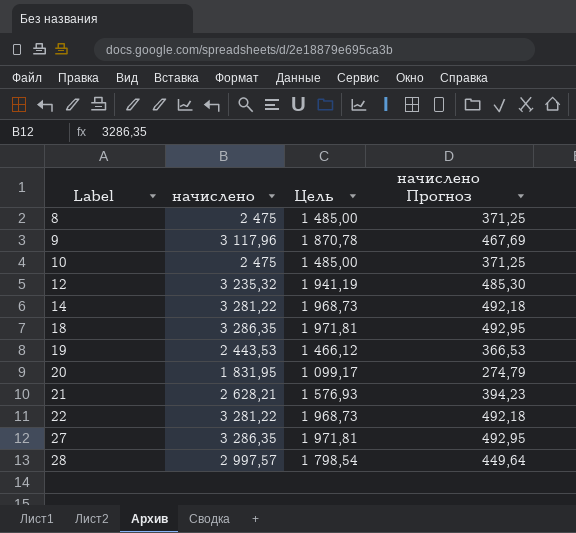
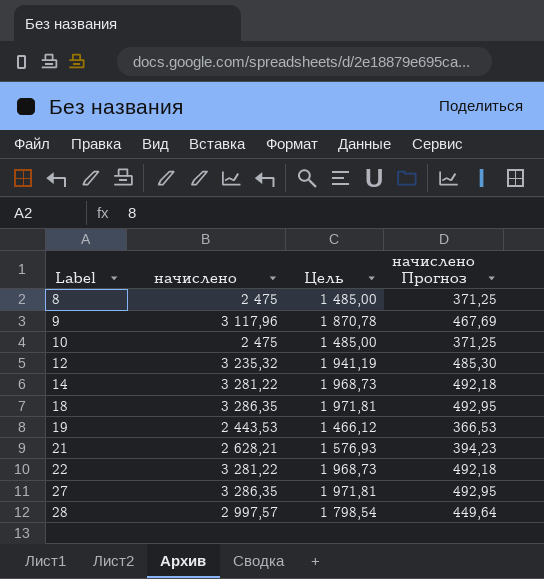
row 20: 1 831,95 | 1 099,17 | 274,79 -> none

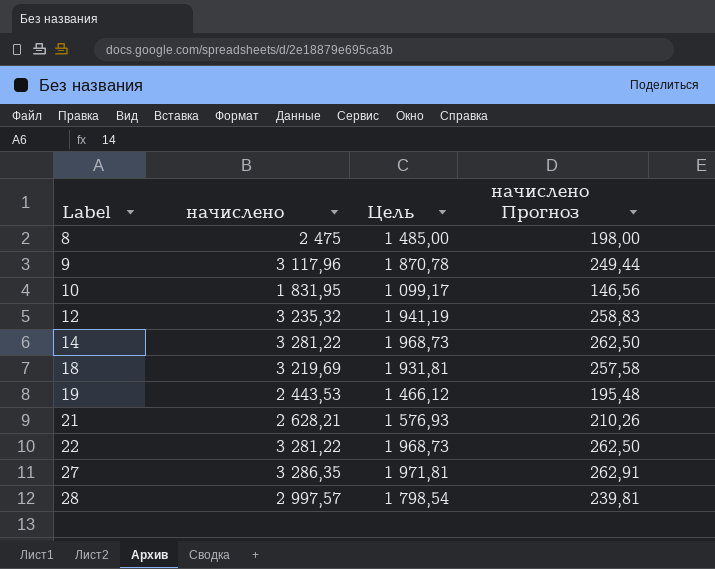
column начислено Прогноз | formula: [начислено] * 0,15 -> [начислено] * 0,08
10 | начислено: 2 475 -> 1 831,95
10 | Цель: 1 485,00 -> 1 099,17
18 | начислено: 3 286,35 -> 3 219,69
18 | Цель: 1 971,81 -> 1 931,81

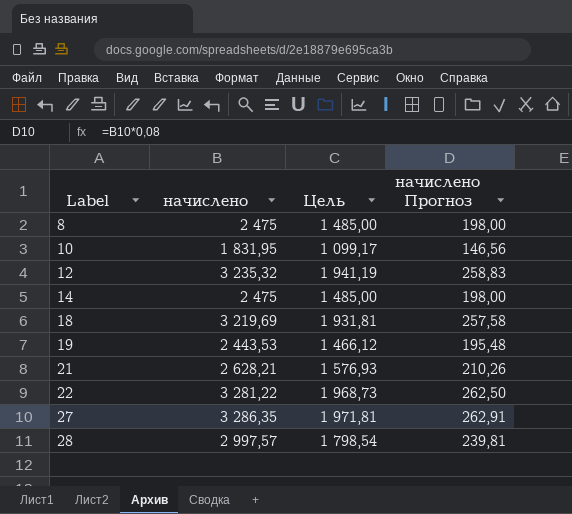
row 9: 3 117,96 | 1 870,78 | 249,44 -> none
14 | начислено: 3 281,22 -> 2 475
14 | Цель: 1 968,73 -> 1 485,00
14 | начислено Прогноз: 262,50 -> 198,00

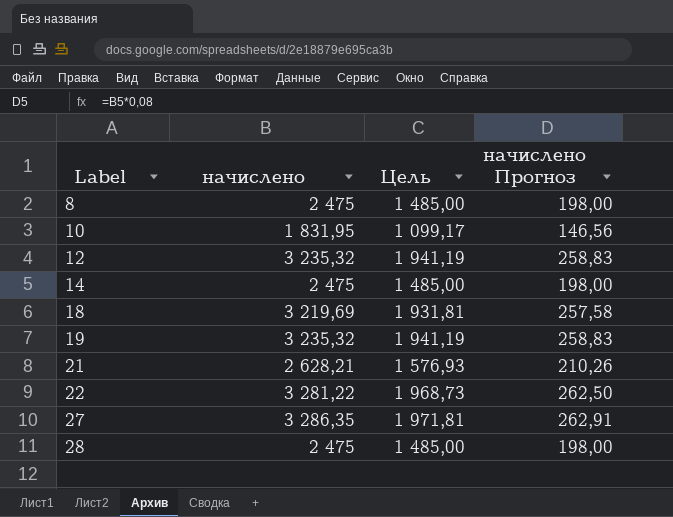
19 | начислено: 2 443,53 -> 3 235,32
19 | Цель: 1 466,12 -> 1 941,19
19 | начислено Прогноз: 195,48 -> 258,83
28 | начислено: 2 997,57 -> 2 475
28 | Цель: 1 798,54 -> 1 485,00
28 | начислено Прогноз: 239,81 -> 198,00

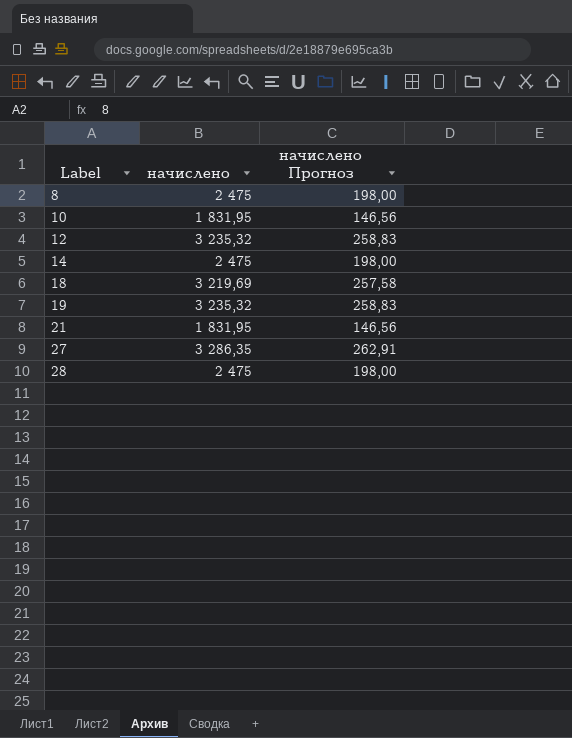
column Цель | formula: [начислено] * 0,6 -> none
row 22: 3 281,22 | 1 968,73 | 262,50 -> none
21 | начислено: 2 628,21 -> 1 831,95
21 | начислено Прогноз: 210,26 -> 146,56

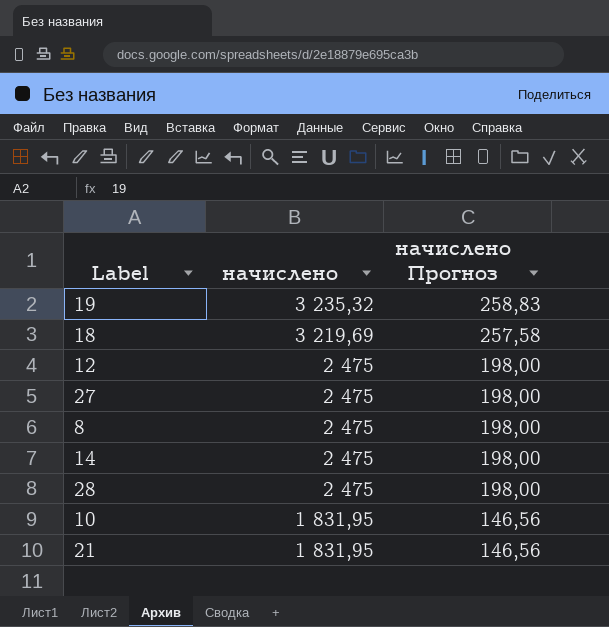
row order: Label ascending -> начислено descending
12 | начислено: 3 235,32 -> 2 475
12 | начислено Прогноз: 258,83 -> 198,00
27 | начислено: 3 286,35 -> 2 475
27 | начислено Прогноз: 262,91 -> 198,00

